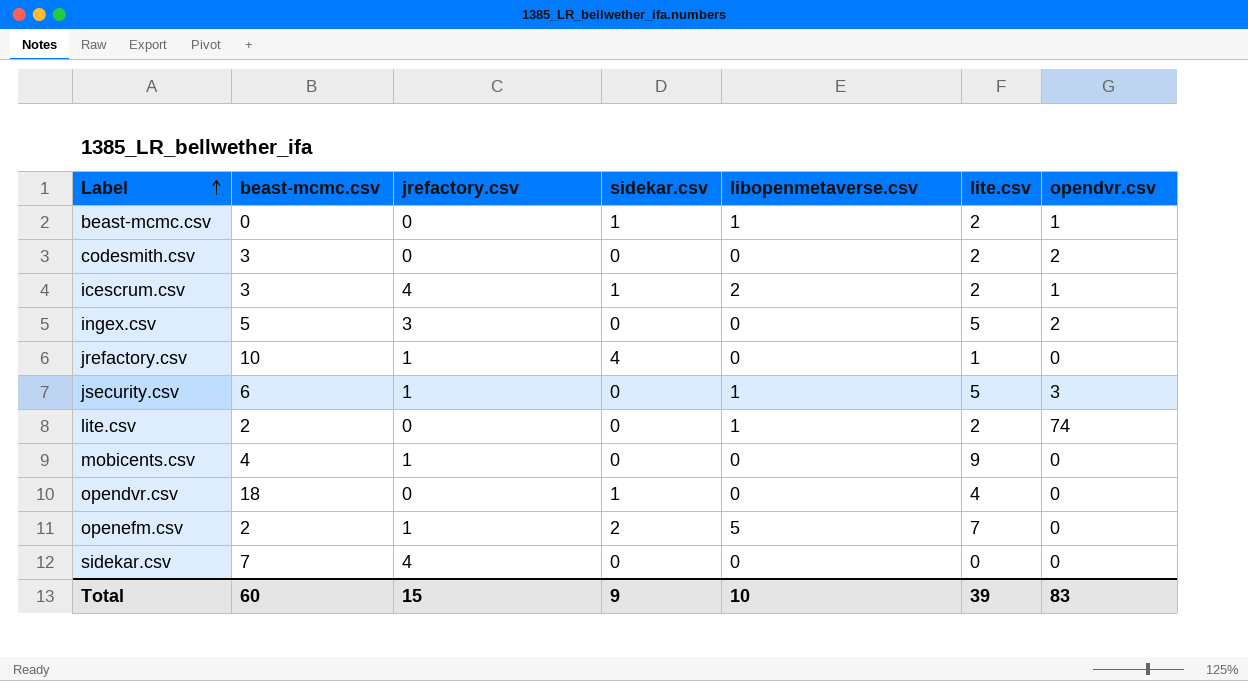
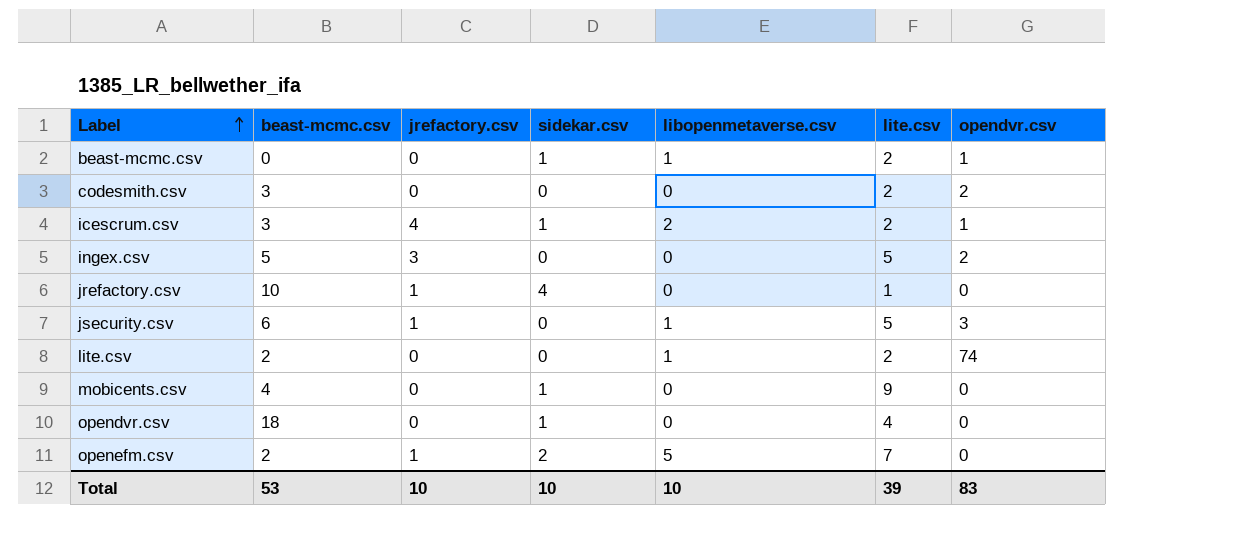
row sidekar.csv: 7 | 4 | 0 | 0 | 0 | 0 -> none
mobicents.csv | jrefactory.csv: 1 -> 0
mobicents.csv | sidekar.csv: 0 -> 1
Total | beast-mcmc.csv: 60 -> 53
Total | jrefactory.csv: 15 -> 10
Total | sidekar.csv: 9 -> 10

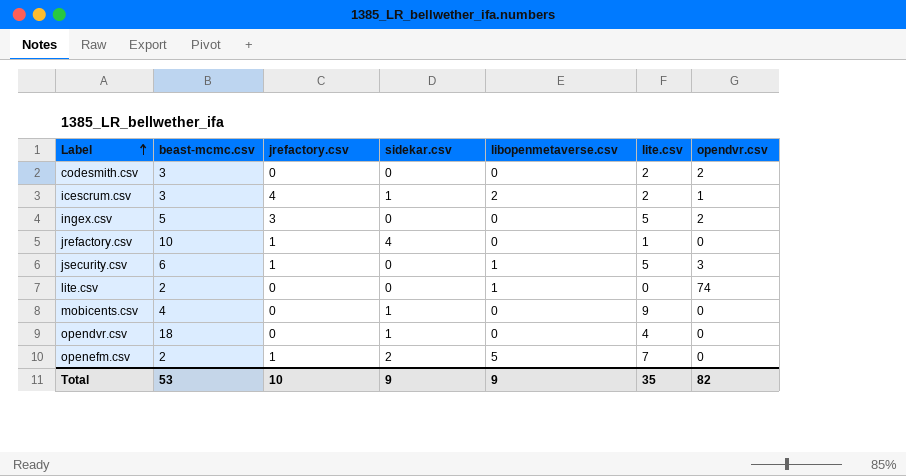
row beast-mcmc.csv: 0 | 0 | 1 | 1 | 2 | 1 -> none
lite.csv | lite.csv: 2 -> 0
Total | sidekar.csv: 10 -> 9
Total | libopenmetaverse.csv: 10 -> 9
Total | lite.csv: 39 -> 35
Total | opendvr.csv: 83 -> 82

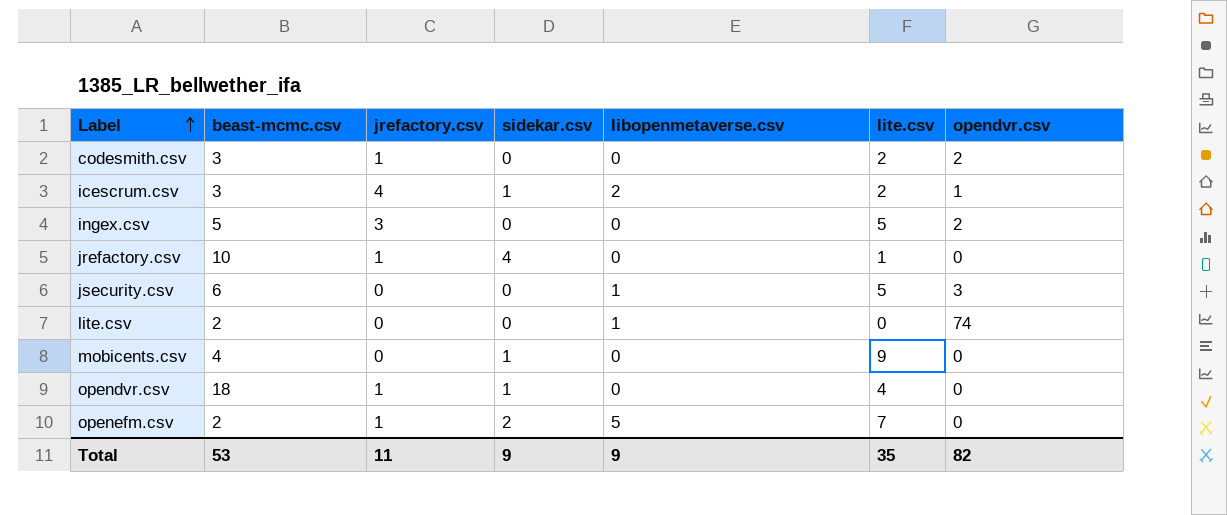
codesmith.csv | jrefactory.csv: 0 -> 1
jsecurity.csv | jrefactory.csv: 1 -> 0
opendvr.csv | jrefactory.csv: 0 -> 1
Total | jrefactory.csv: 10 -> 11

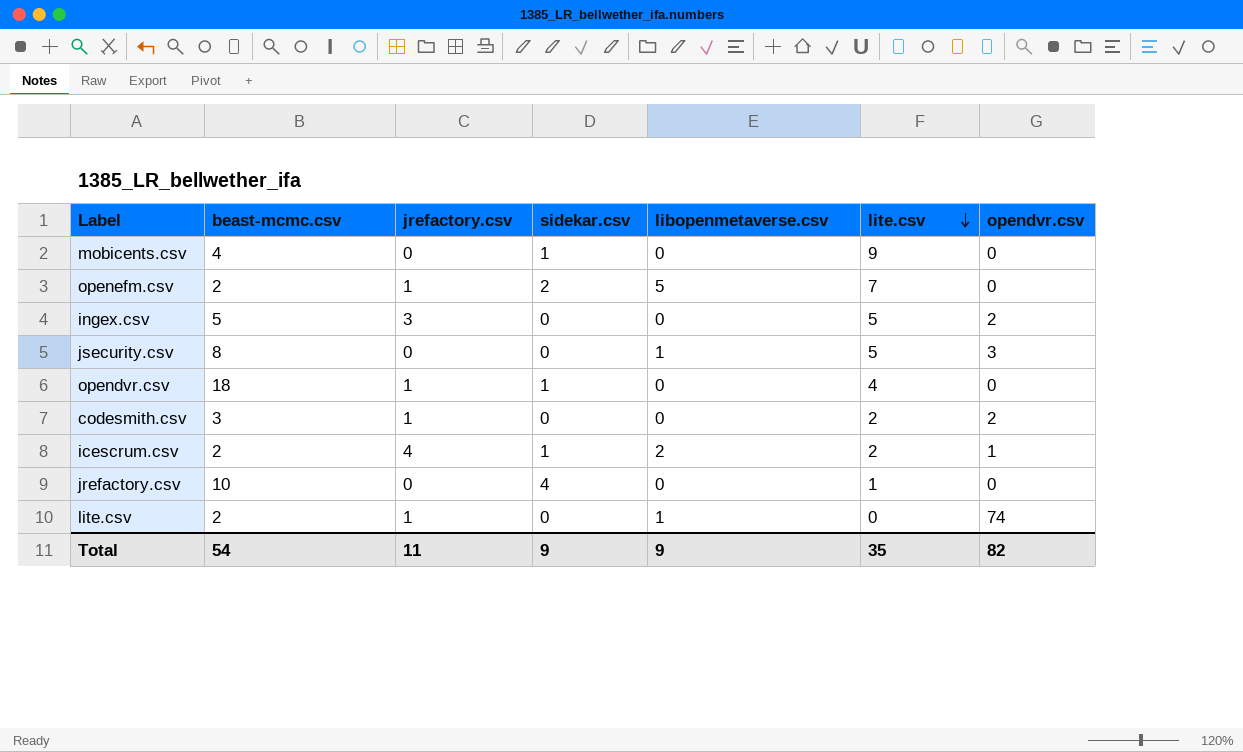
row order: Label ascending -> lite.csv descending
jsecurity.csv | beast-mcmc.csv: 6 -> 8
icescrum.csv | beast-mcmc.csv: 3 -> 2
jrefactory.csv | jrefactory.csv: 1 -> 0
lite.csv | jrefactory.csv: 0 -> 1
Total | beast-mcmc.csv: 53 -> 54

